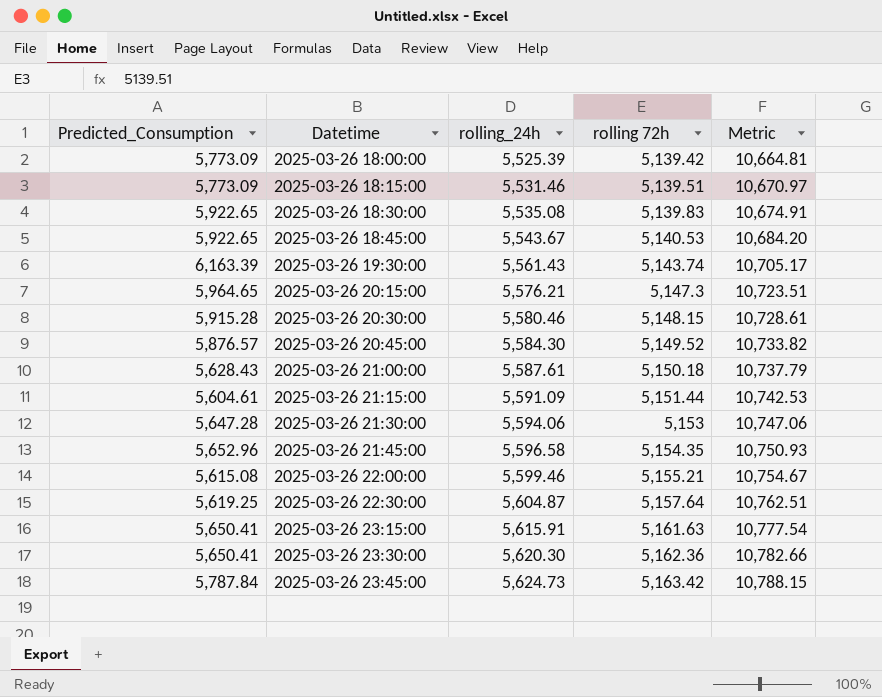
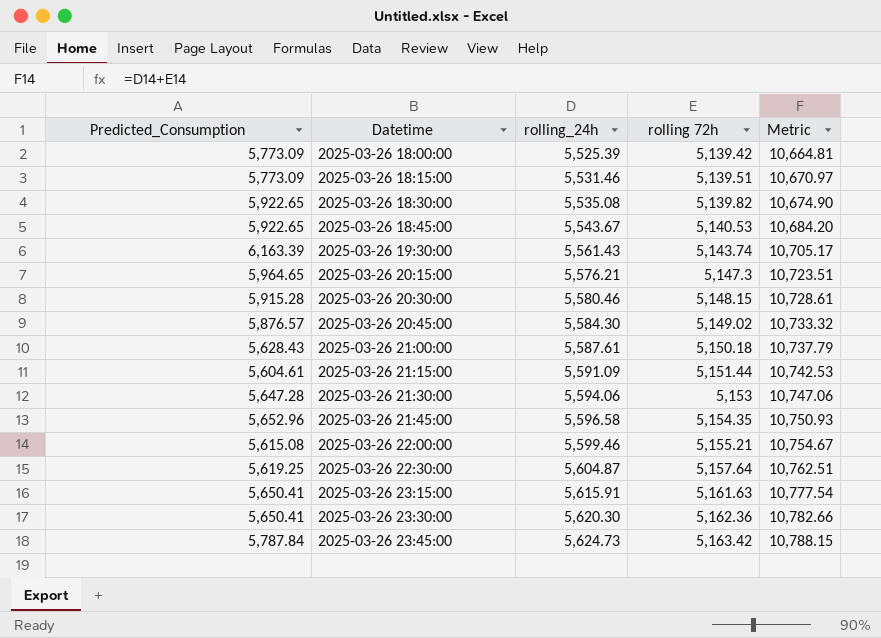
2025-03-26 18:30:00 | rolling 72h: 5,139.83 -> 5,139.82
2025-03-26 18:30:00 | Metric: 10,674.91 -> 10,674.90
2025-03-26 20:45:00 | rolling 72h: 5,149.52 -> 5,149.02
2025-03-26 20:45:00 | Metric: 10,733.82 -> 10,733.32

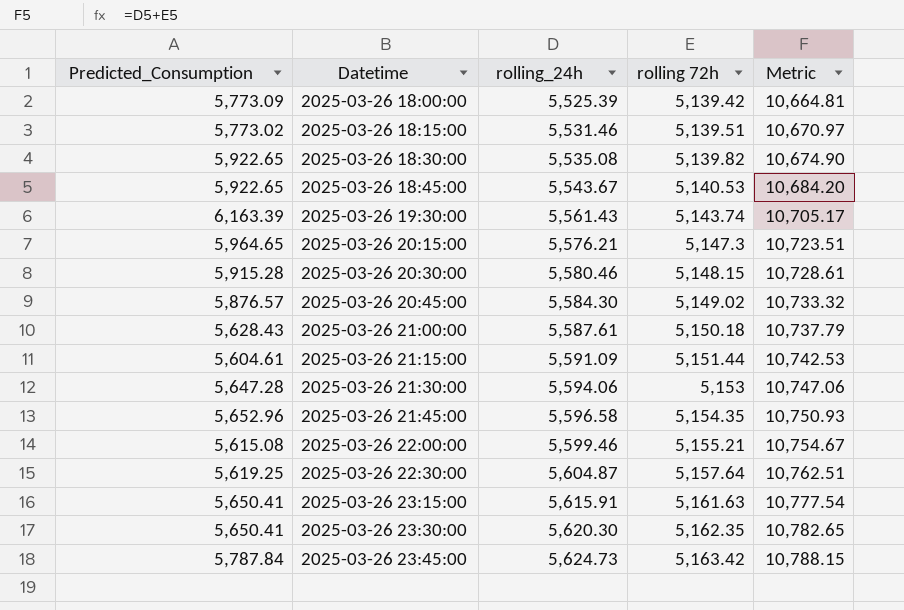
2025-03-26 18:15:00 | Predicted_Consumption: 5,773.09 -> 5,773.02
2025-03-26 23:30:00 | rolling 72h: 5,162.36 -> 5,162.35
2025-03-26 23:30:00 | Metric: 10,782.66 -> 10,782.65

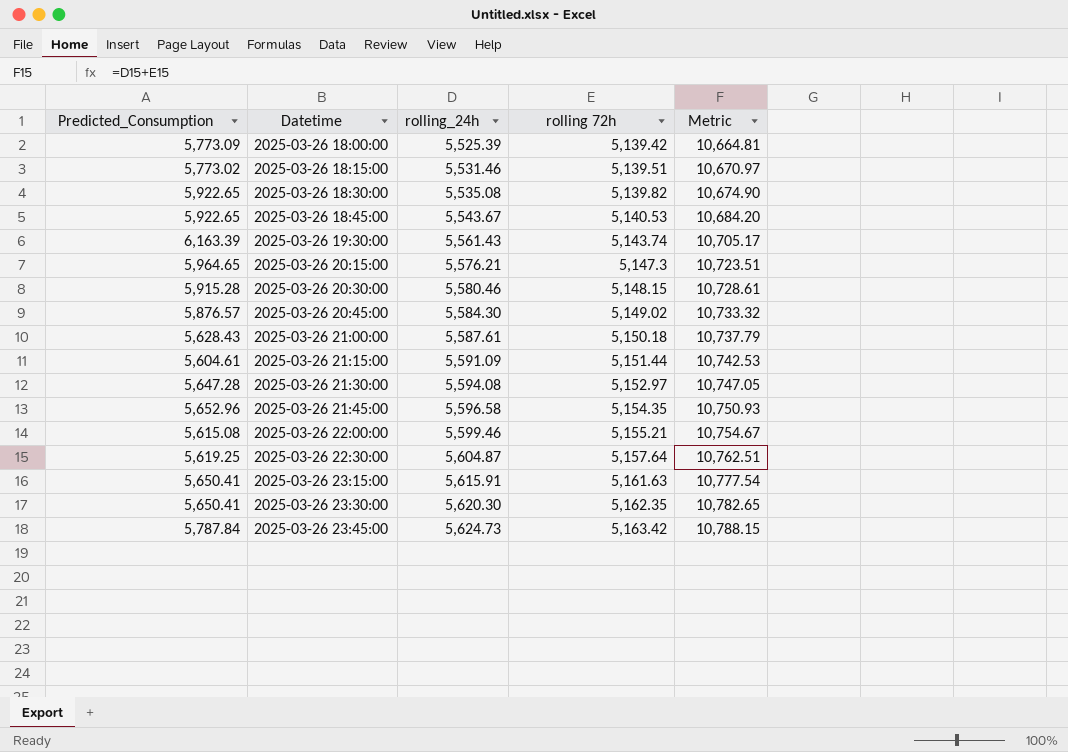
2025-03-26 21:30:00 | rolling_24h: 5,594.06 -> 5,594.08
2025-03-26 21:30:00 | rolling 72h: 5,153 -> 5,152.97
2025-03-26 21:30:00 | Metric: 10,747.06 -> 10,747.05

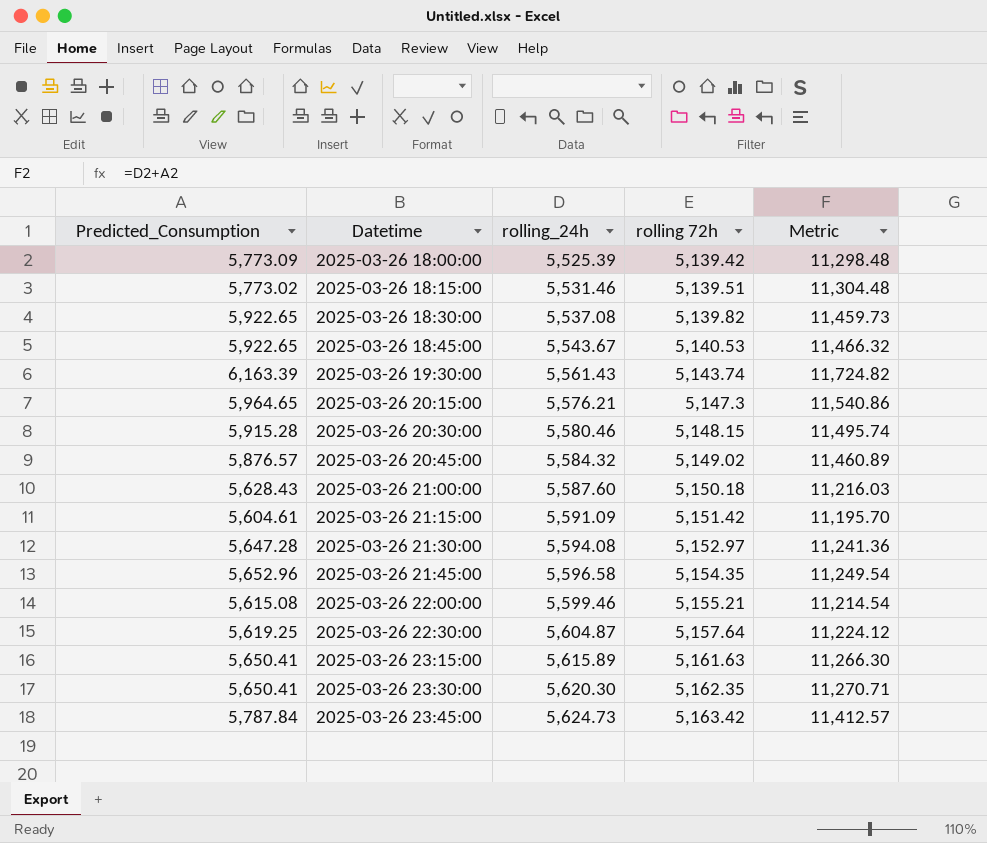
column Metric | formula: [rolling_24h] + [rolling 72h] -> [Predicted_Consumption] + [rolling_24h]
2025-03-26 18:30:00 | rolling_24h: 5,535.08 -> 5,537.08
2025-03-26 20:45:00 | rolling_24h: 5,584.30 -> 5,584.32
2025-03-26 21:00:00 | rolling_24h: 5,587.61 -> 5,587.60
2025-03-26 21:15:00 | rolling 72h: 5,151.44 -> 5,151.42
2025-03-26 23:15:00 | rolling_24h: 5,615.91 -> 5,615.89

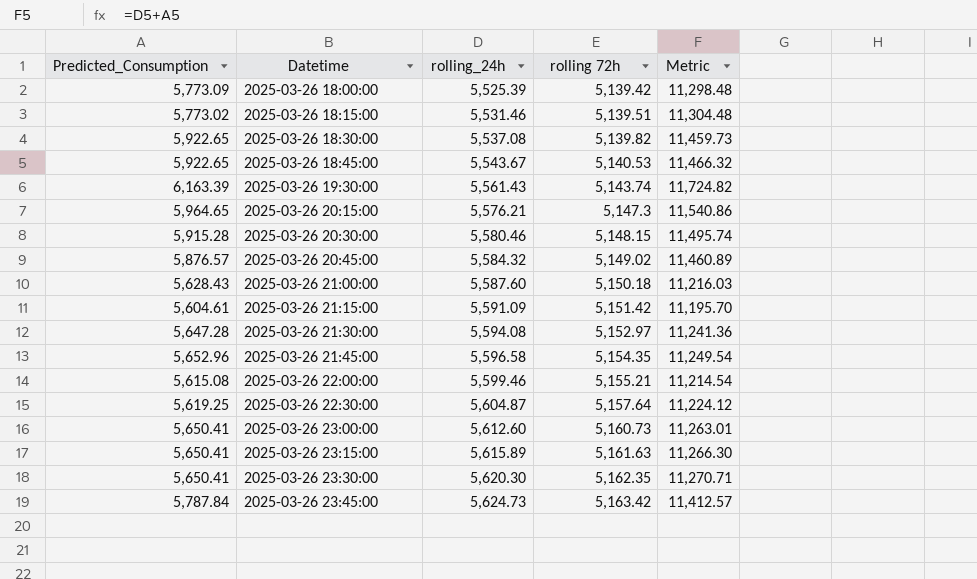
row 2025-03-26 23:00:00: none -> 5,650.41 | 5,612.60 | 5,160.73 | 11,263.01

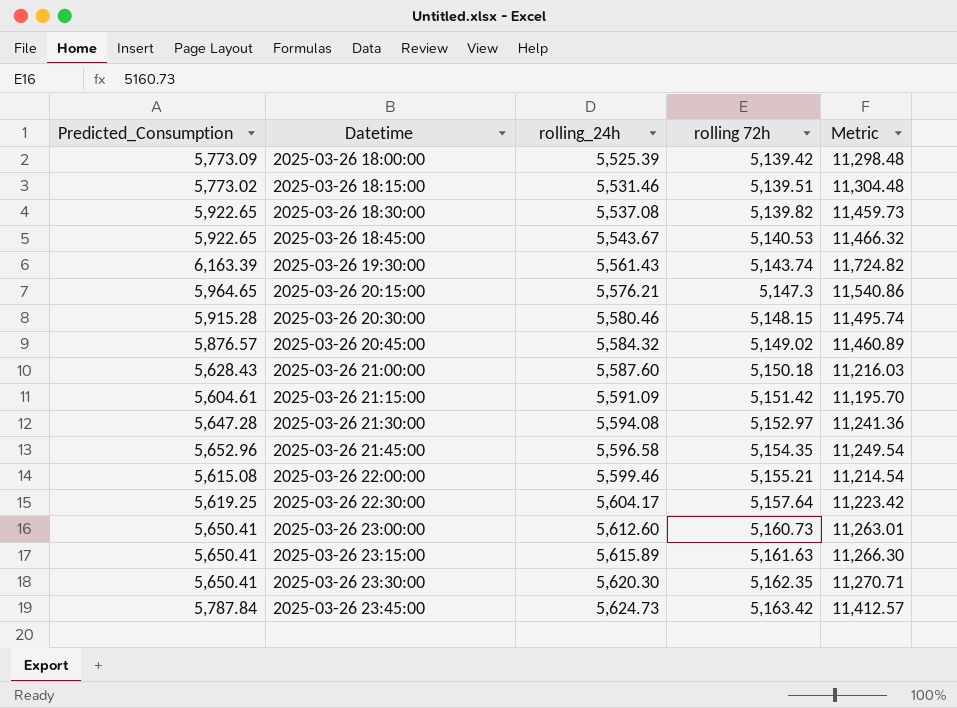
2025-03-26 22:30:00 | rolling_24h: 5,604.87 -> 5,604.17
2025-03-26 22:30:00 | Metric: 11,224.12 -> 11,223.42

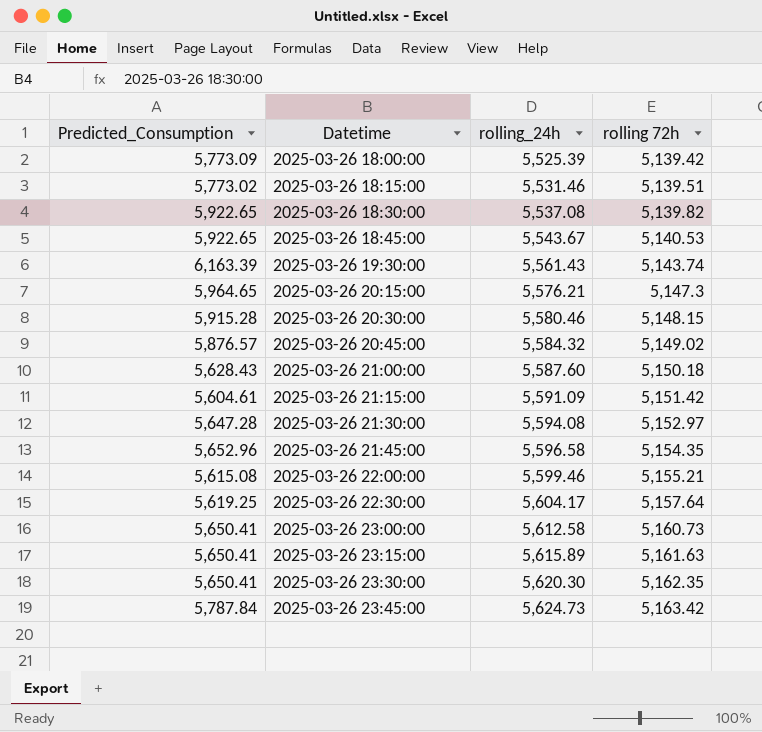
column Metric | formula: [Predicted_Consumption] + [rolling_24h] -> none
2025-03-26 23:00:00 | rolling_24h: 5,612.60 -> 5,612.58

